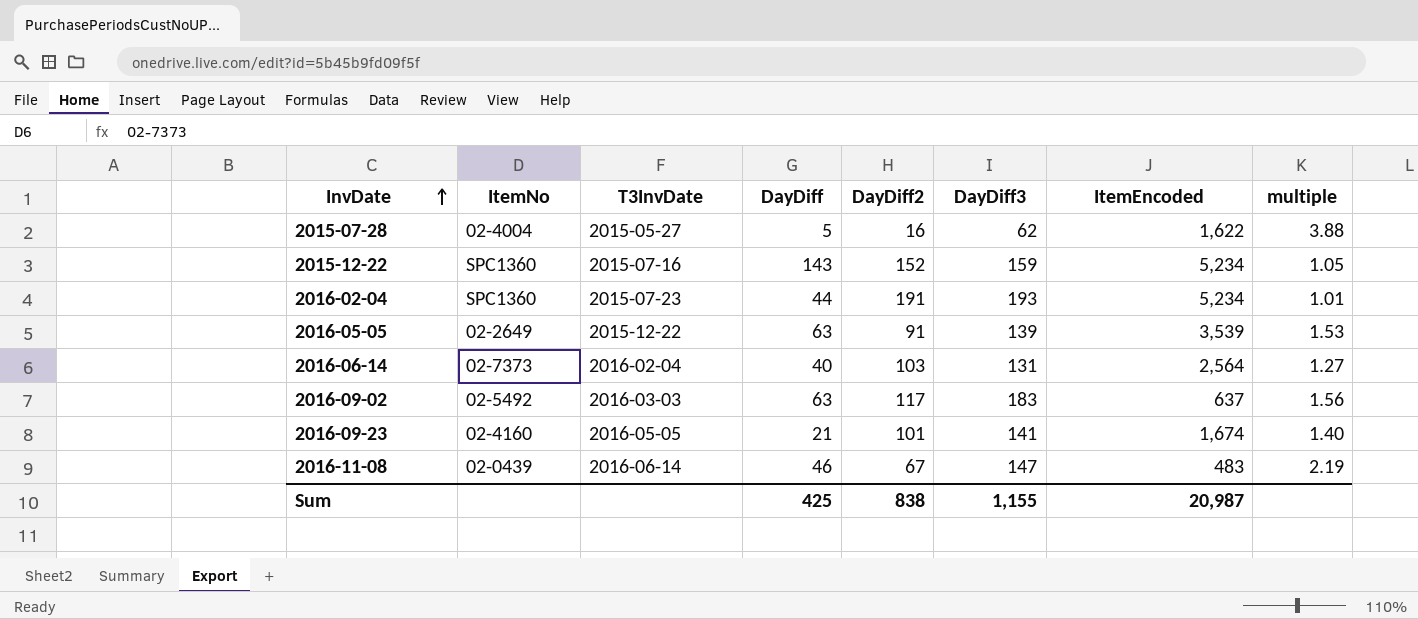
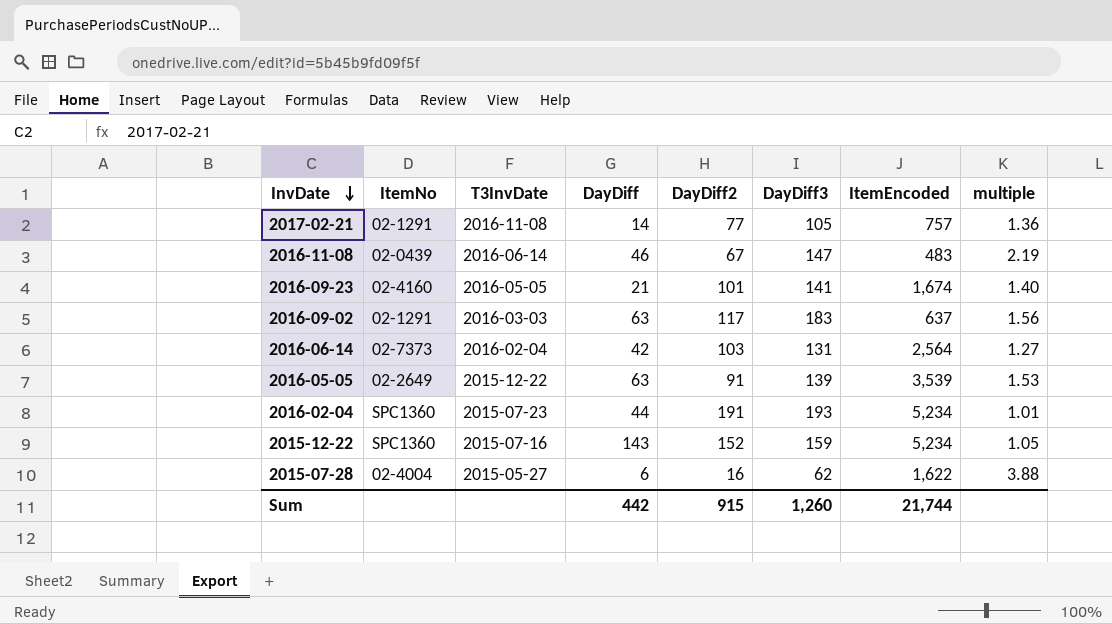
row order: InvDate ascending -> InvDate descending
row 2017-02-21: none -> 02-1291 | 2016-11-08 | 14 | 77 | 105 | 757 | 1.36
2016-09-02 | ItemNo: 02-5492 -> 02-1291
2016-06-14 | DayDiff: 40 -> 42
2015-07-28 | DayDiff: 5 -> 6
Sum | DayDiff: 425 -> 442
Sum | DayDiff2: 838 -> 915
Sum | DayDiff3: 1,155 -> 1,260
Sum | ItemEncoded: 20,987 -> 21,744

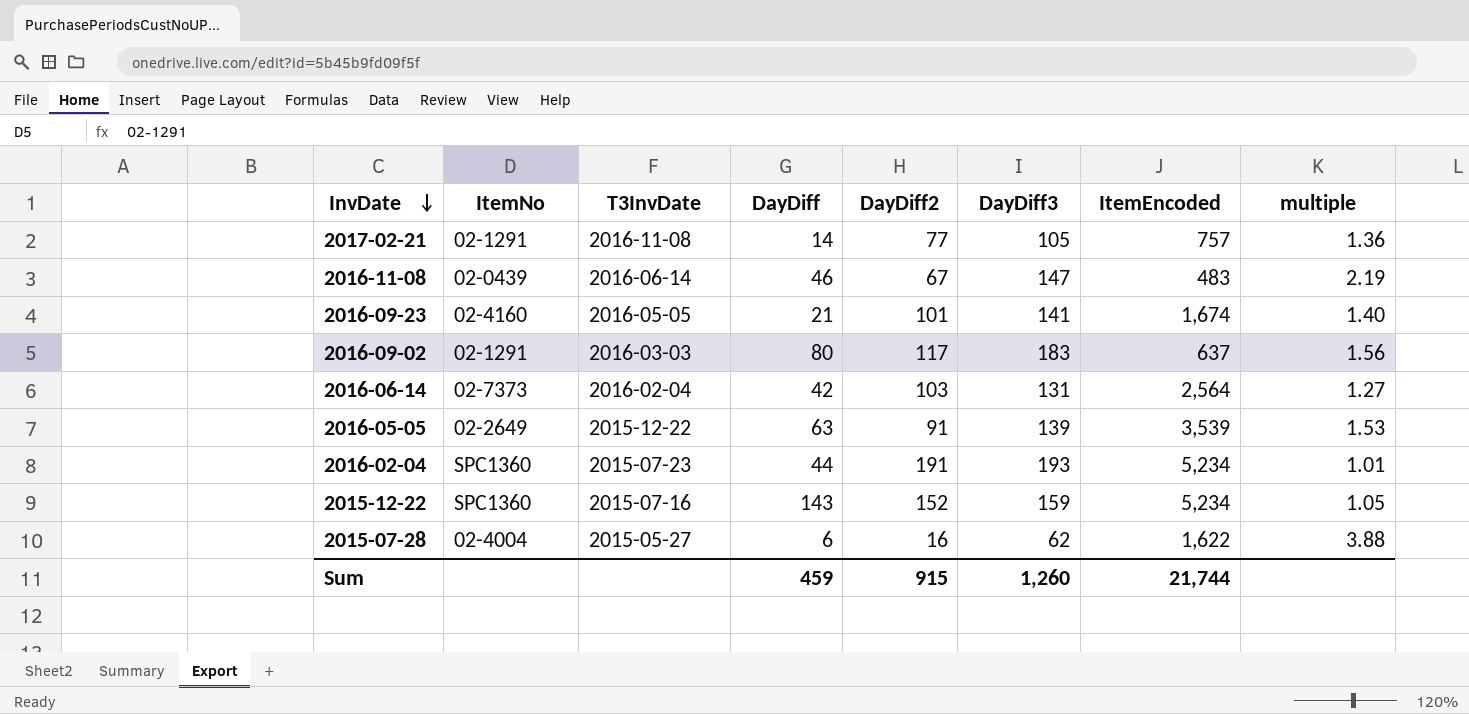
2016-09-02 | DayDiff: 63 -> 80
Sum | DayDiff: 442 -> 459

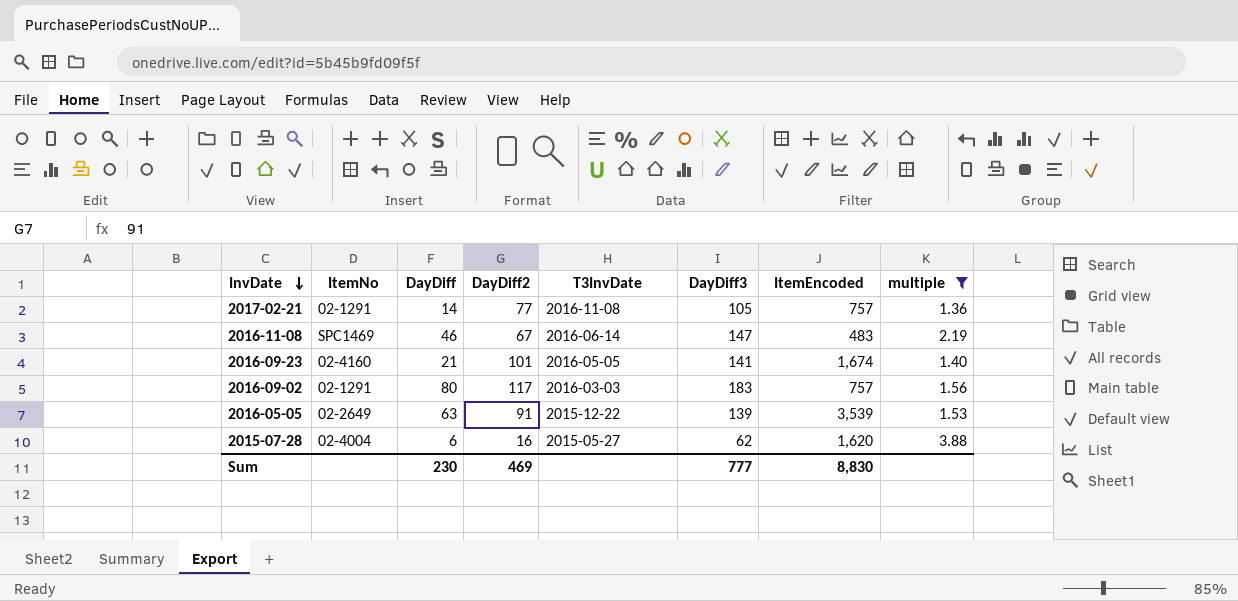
filter: none -> multiple >= 1.36
column T3InvDate | position: 3 -> 5
2016-11-08 | ItemNo: 02-0439 -> SPC1469
2016-09-02 | ItemEncoded: 637 -> 757
2015-07-28 | ItemEncoded: 1,622 -> 1,620
Sum | DayDiff: 459 -> 230
Sum | DayDiff2: 915 -> 469
Sum | DayDiff3: 1,260 -> 777
Sum | ItemEncoded: 21,744 -> 8,830

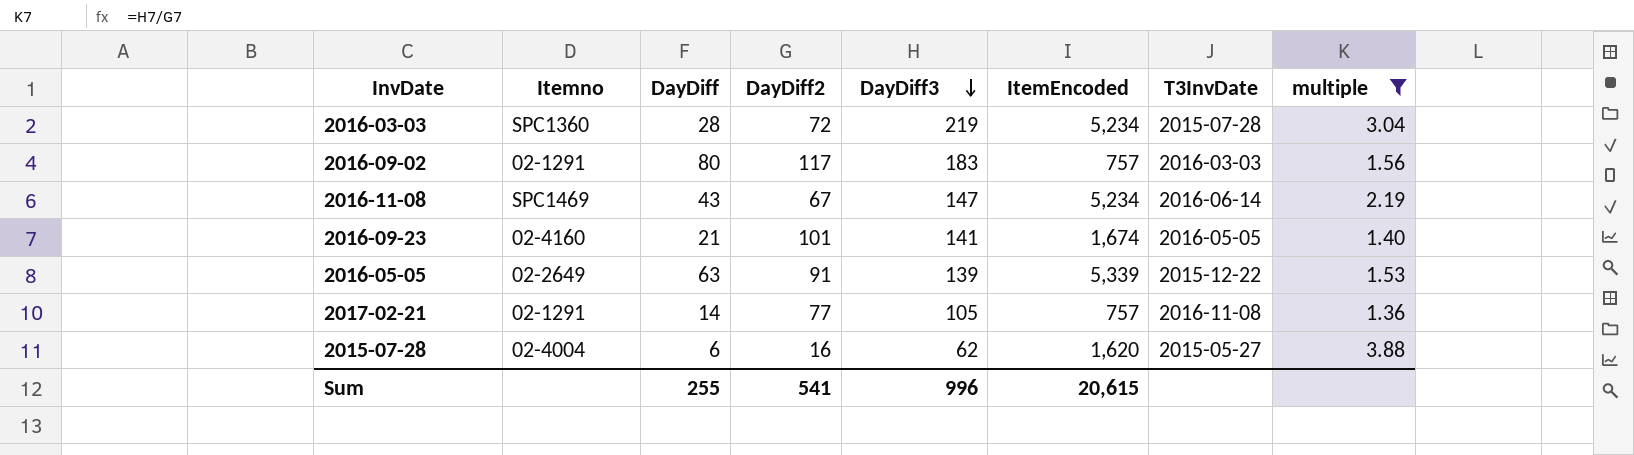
row order: InvDate descending -> DayDiff3 descending
column name: ItemNo -> Itemno
column T3InvDate | position: 5 -> 7
row 2016-03-03: none -> SPC1360 | 28 | 72 | 219 | 5,234 | 2015-07-28 | 3.04
2016-11-08 | DayDiff: 46 -> 43
2016-11-08 | ItemEncoded: 483 -> 5,234
2016-05-05 | ItemEncoded: 3,539 -> 5,339
Sum | DayDiff: 230 -> 255
Sum | DayDiff2: 469 -> 541
Sum | DayDiff3: 777 -> 996
Sum | ItemEncoded: 8,830 -> 20,615

